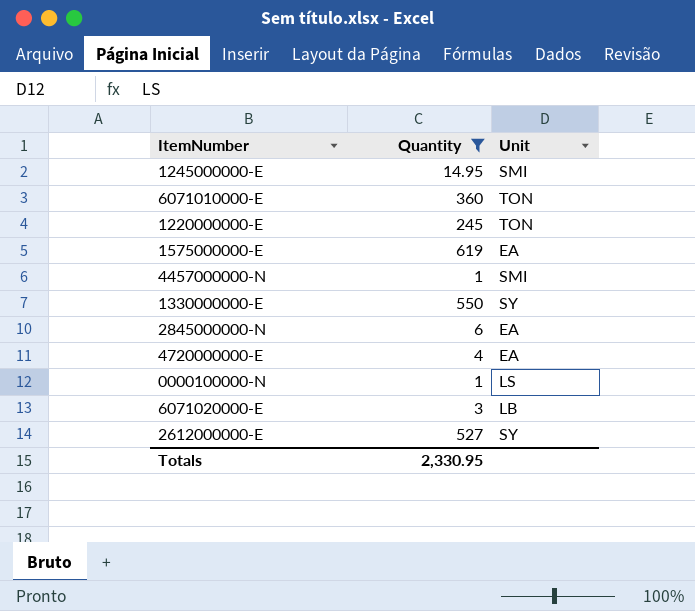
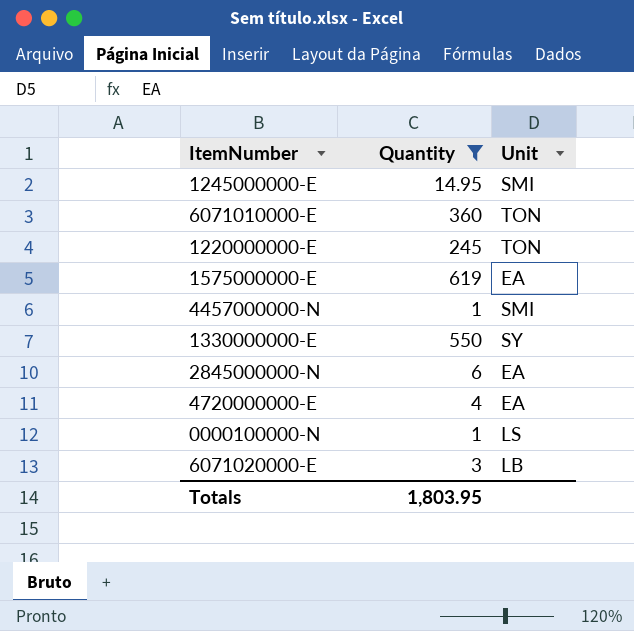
row 2612000000-E: 527 | SY -> none
Totals | Quantity: 2,330.95 -> 1,803.95

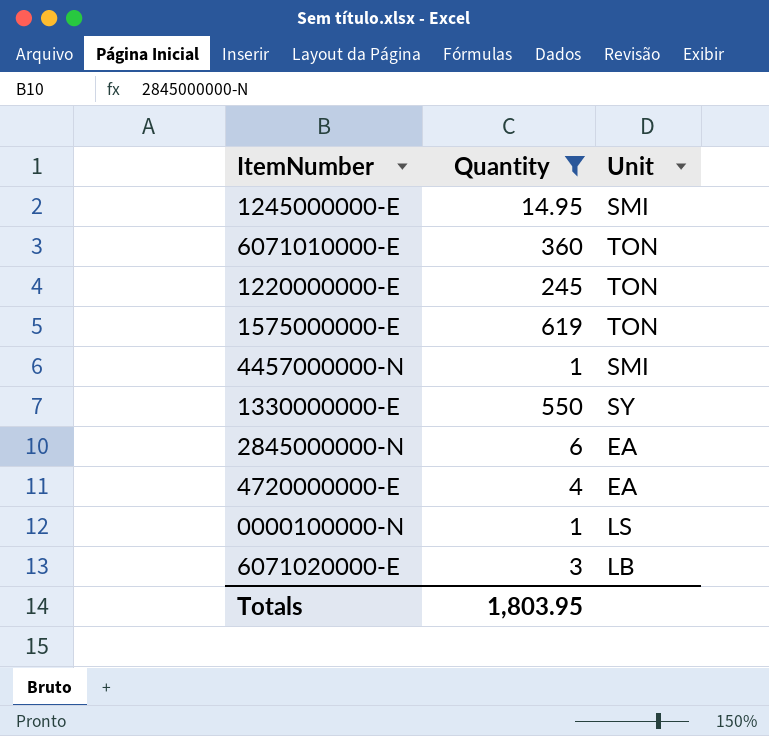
1575000000-E | Unit: EA -> TON

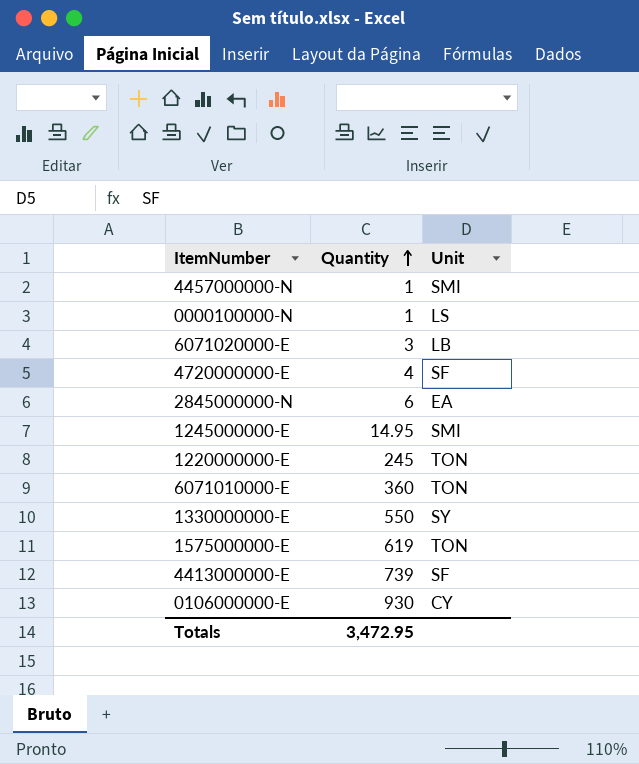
filter: Quantity <= 619 -> none
row order: none -> Quantity ascending
4720000000-E | Unit: EA -> SF
Totals | Quantity: 1,803.95 -> 3,472.95

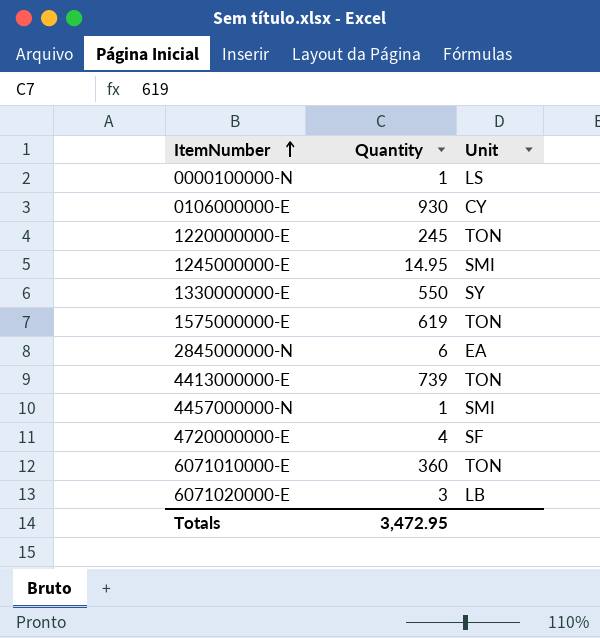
row order: Quantity ascending -> ItemNumber ascending
4413000000-E | Unit: SF -> TON

